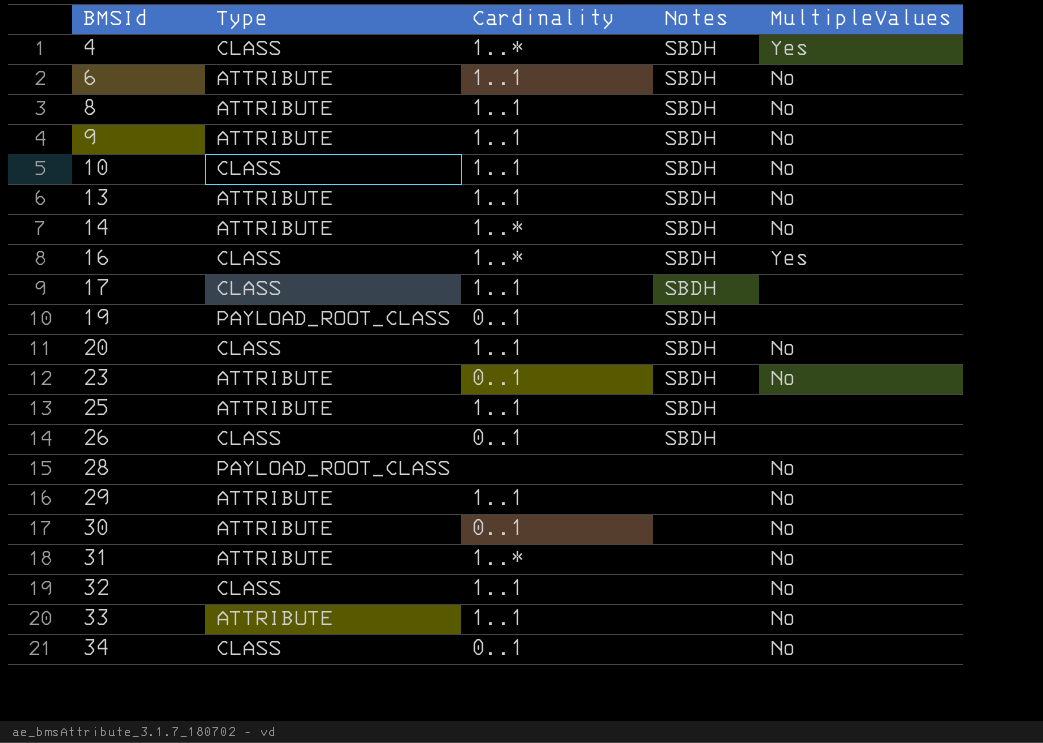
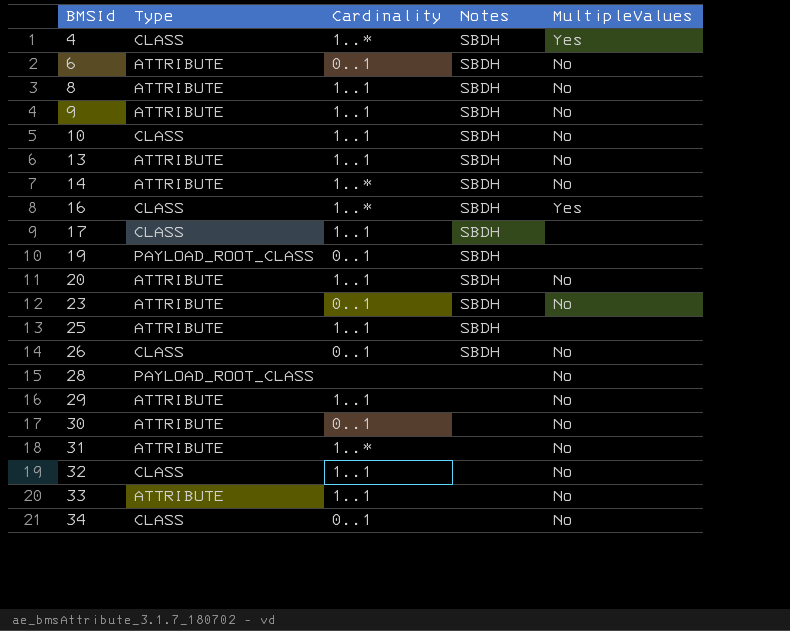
6 | Cardinality: 1..1 -> 0..1
20 | Type: CLASS -> ATTRIBUTE
26 | MultipleValues: none -> No

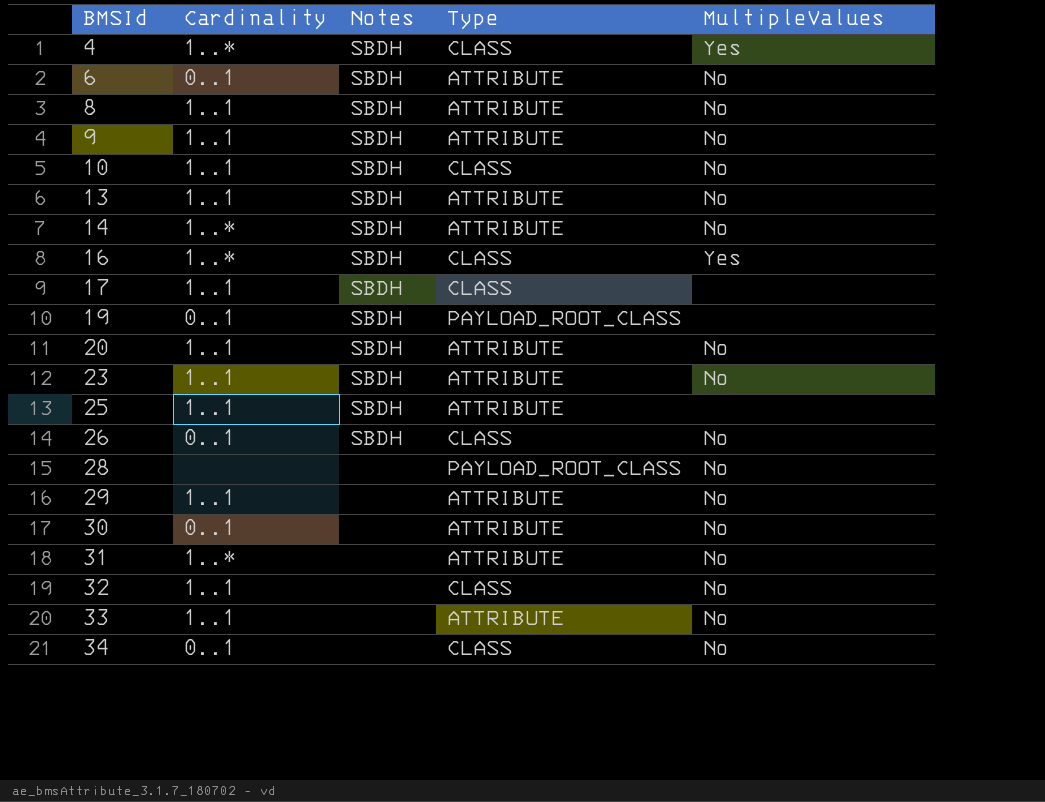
column Type | position: 2 -> 4
23 | Cardinality: 0..1 -> 1..1

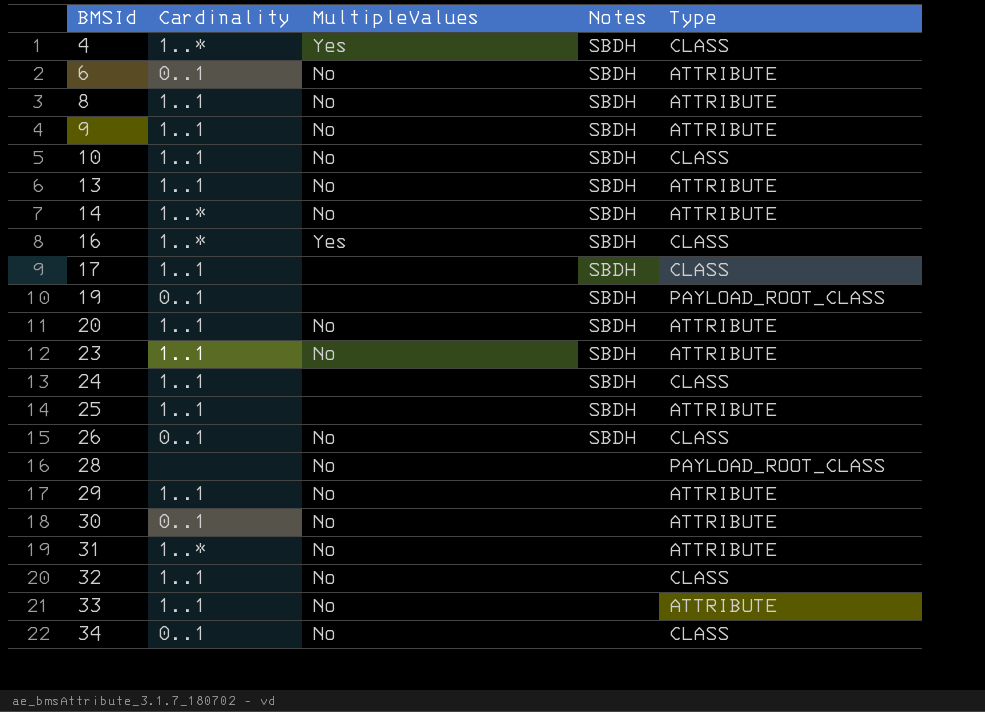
column MultipleValues | position: 5 -> 3
row 24: none -> 1..1 | none | SBDH | CLASS

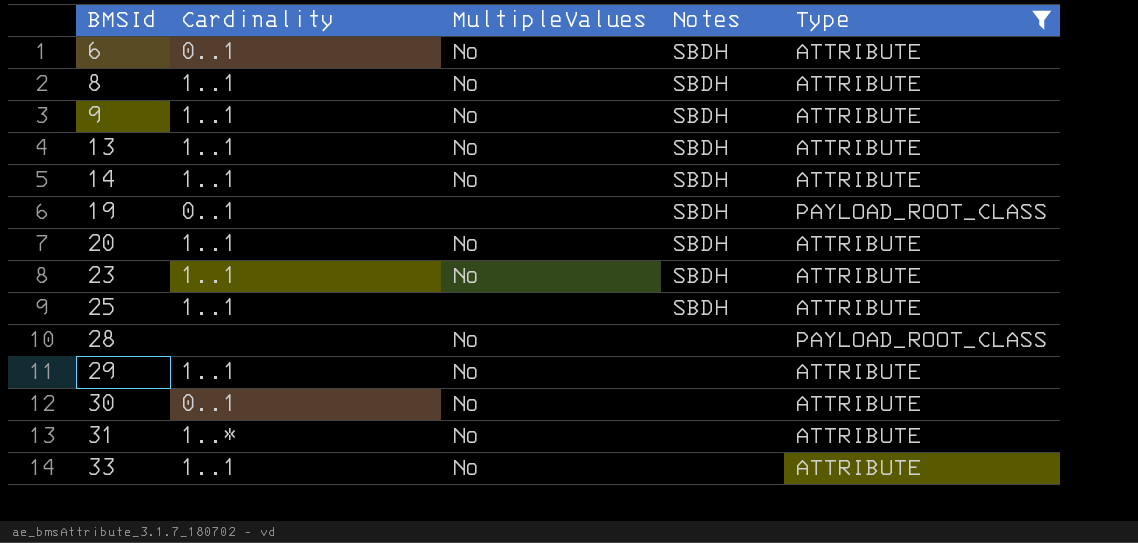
filter: none -> Type != CLASS
14 | Cardinality: 1..* -> 1..1

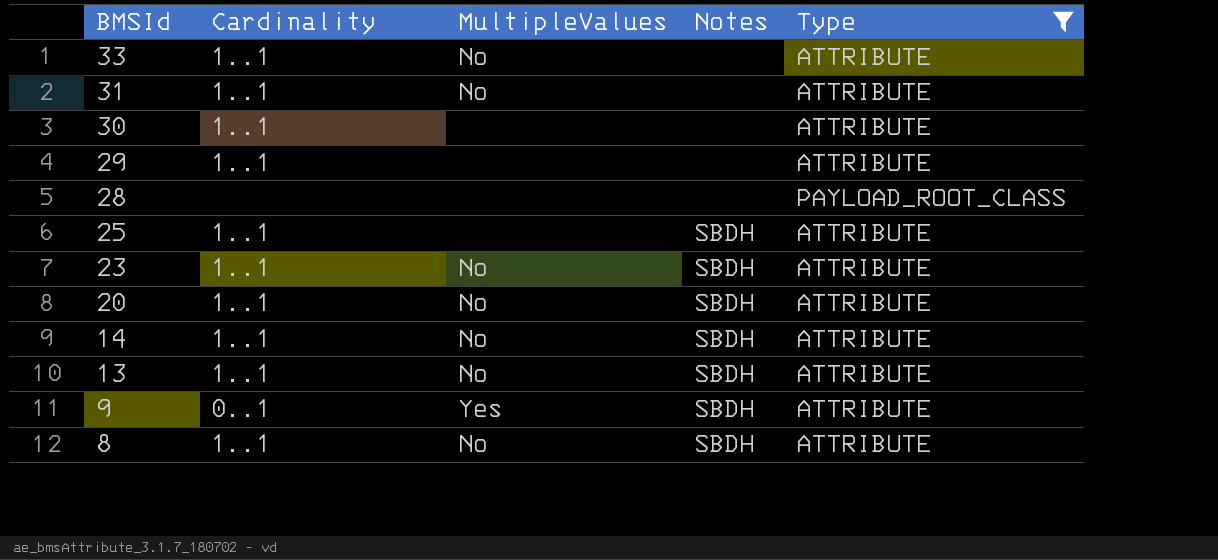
row order: BMSId ascending -> BMSId descending
row 6: 0..1 | No | SBDH | ATTRIBUTE -> none
row 19: 0..1 | none | SBDH | PAYLOAD_ROOT_CLASS -> none
31 | Cardinality: 1..* -> 1..1
30 | Cardinality: 0..1 -> 1..1
30 | MultipleValues: No -> none
29 | MultipleValues: No -> none
28 | MultipleValues: No -> none
9 | Cardinality: 1..1 -> 0..1
9 | MultipleValues: No -> Yes

